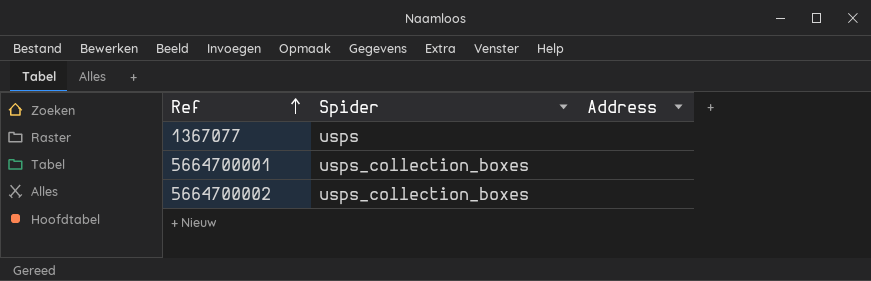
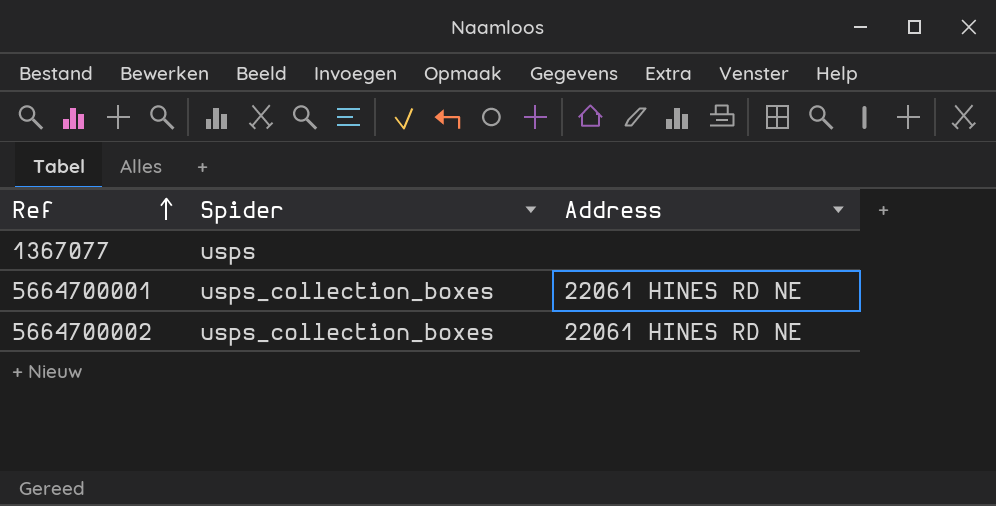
5664700001 | Address: none -> 22061 HINES RD NE
5664700002 | Address: none -> 22061 HINES RD NE

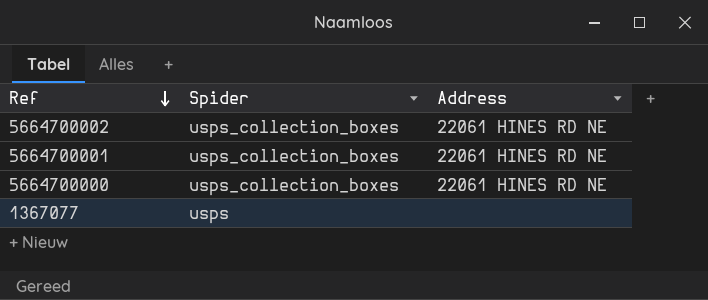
row order: Ref ascending -> Ref descending
row 5664700000: none -> usps_collection_boxes | 22061 HINES RD NE

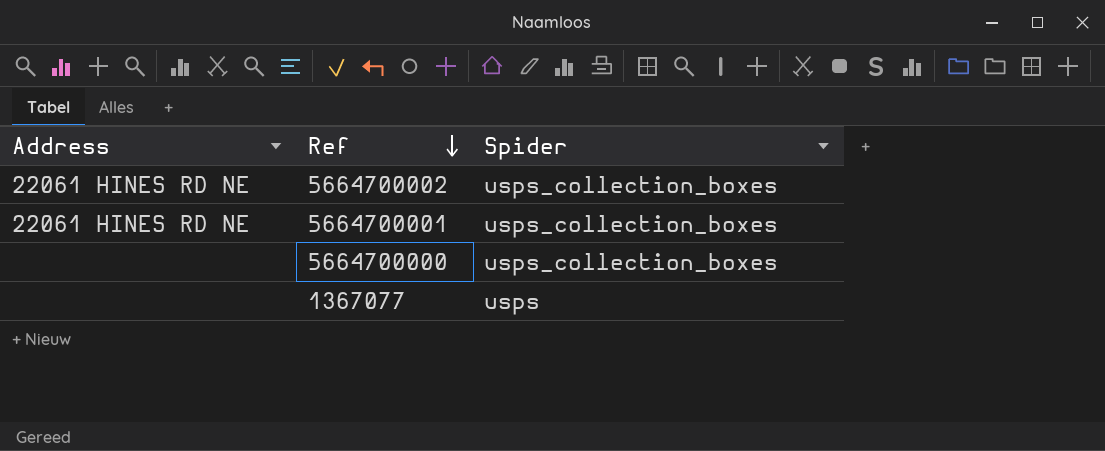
column Address | position: 3 -> 1
5664700000 | Address: 22061 HINES RD NE -> none

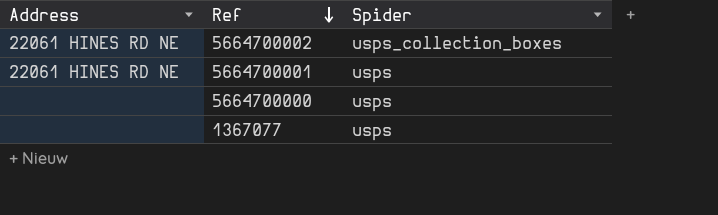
5664700001 | Spider: usps_collection_boxes -> usps
5664700000 | Spider: usps_collection_boxes -> usps

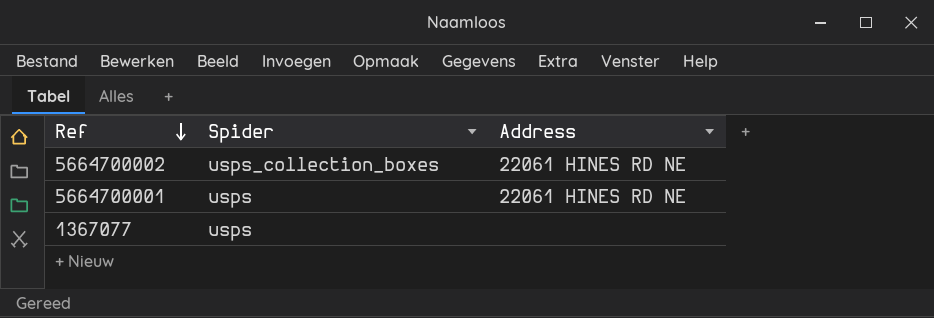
column Address | position: 1 -> 3
row 5664700000: none | usps -> none

